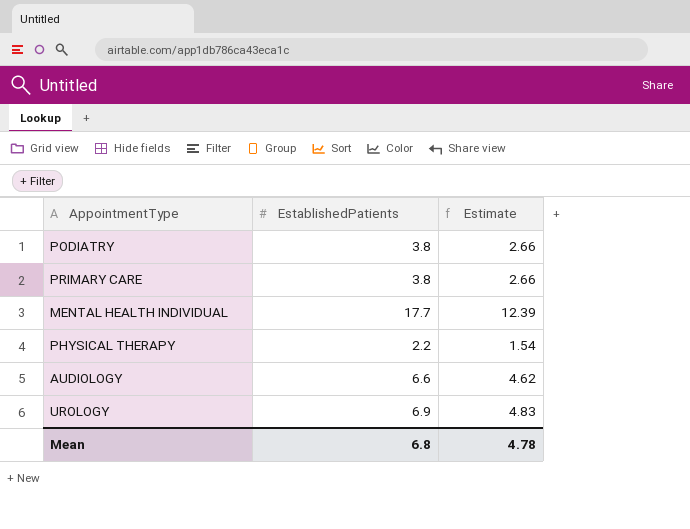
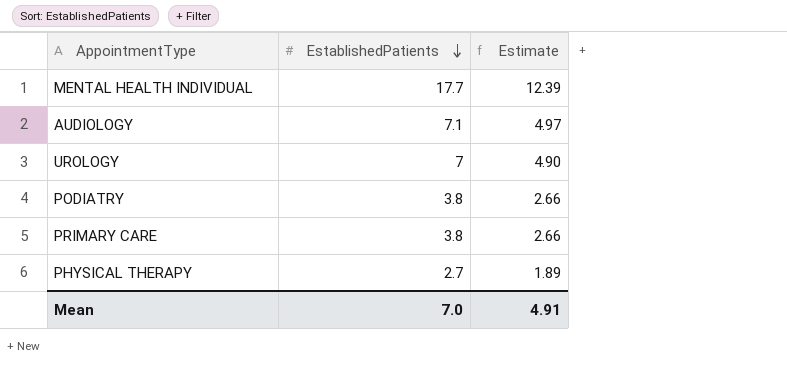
row order: none -> EstablishedPatients descending
AUDIOLOGY | EstablishedPatients: 6.6 -> 7.1
AUDIOLOGY | Estimate: 4.62 -> 4.97
UROLOGY | EstablishedPatients: 6.9 -> 7
UROLOGY | Estimate: 4.83 -> 4.90
PHYSICAL THERAPY | EstablishedPatients: 2.2 -> 2.7
PHYSICAL THERAPY | Estimate: 1.54 -> 1.89
Mean | EstablishedPatients: 6.8 -> 7.0
Mean | Estimate: 4.78 -> 4.91

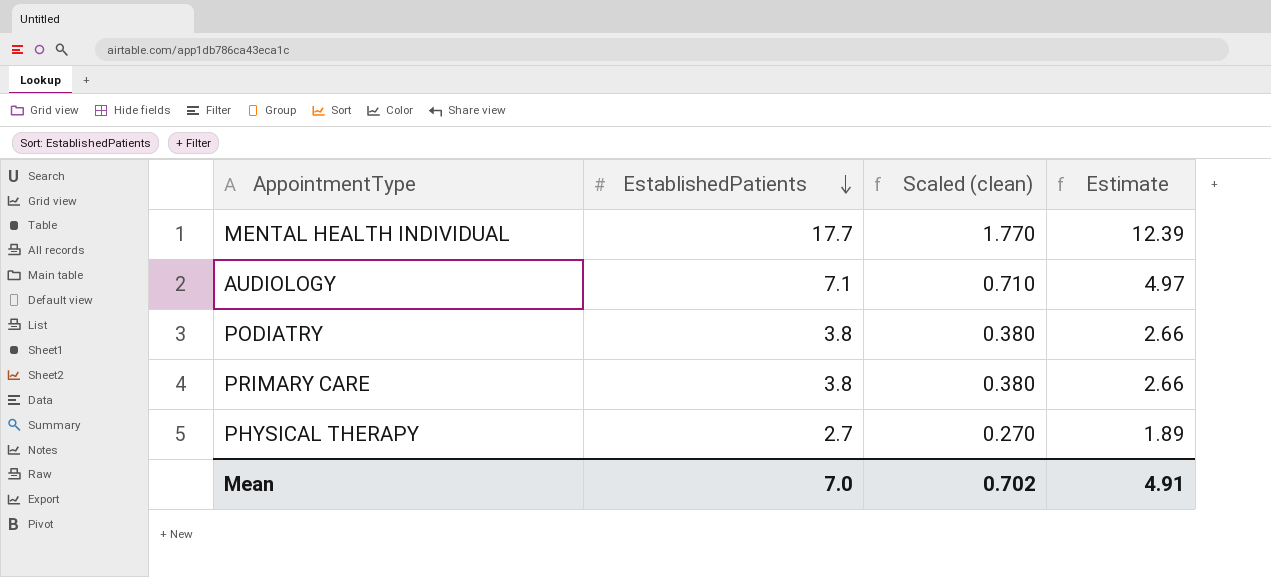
column Scaled (clean) | formula: none -> [EstablishedPatients] * 0.1
row UROLOGY: 7 | 4.90 -> none

